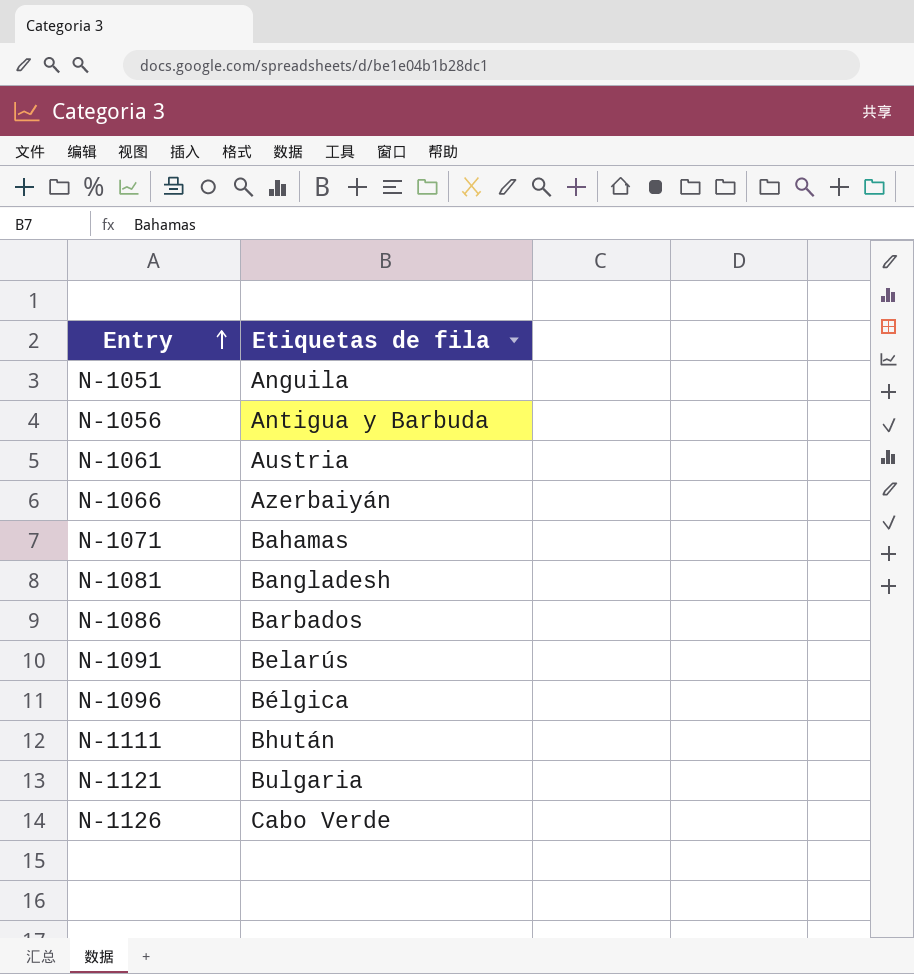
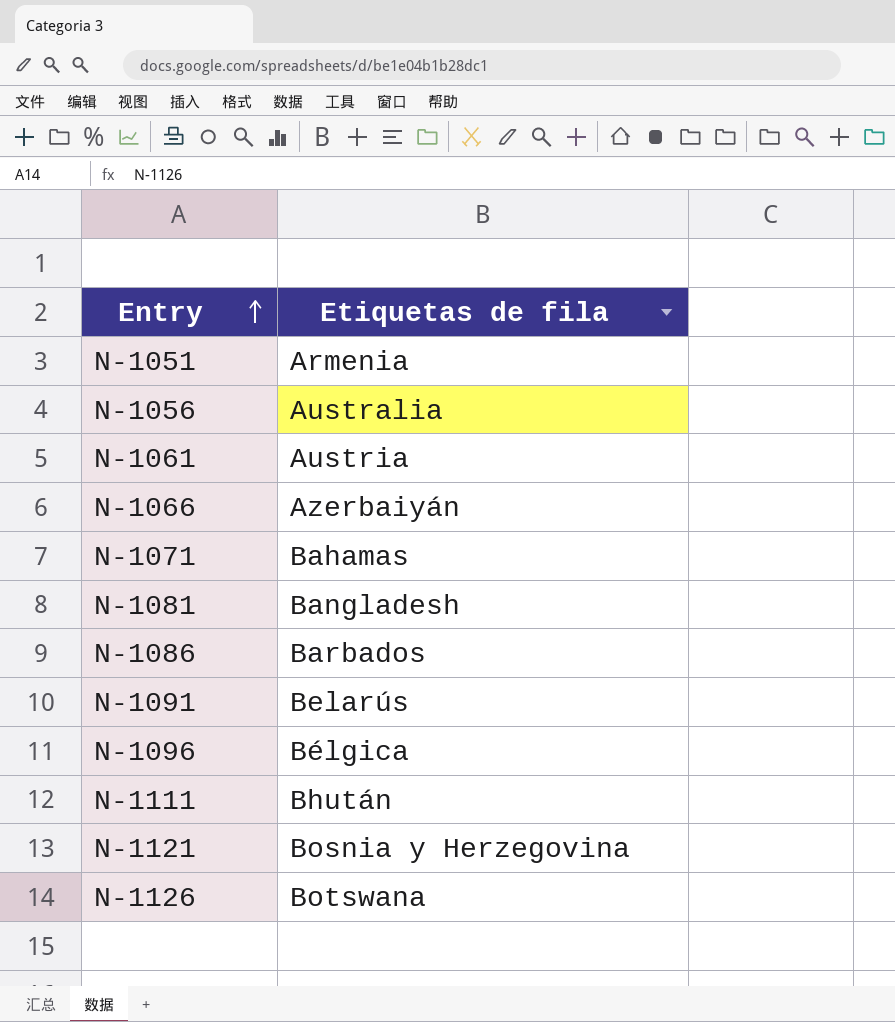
N-1051 | Etiquetas de fila: Anguila -> Armenia
N-1056 | Etiquetas de fila: Antigua y Barbuda -> Australia
N-1121 | Etiquetas de fila: Bulgaria -> Bosnia y Herzegovina
N-1126 | Etiquetas de fila: Cabo Verde -> Botswana

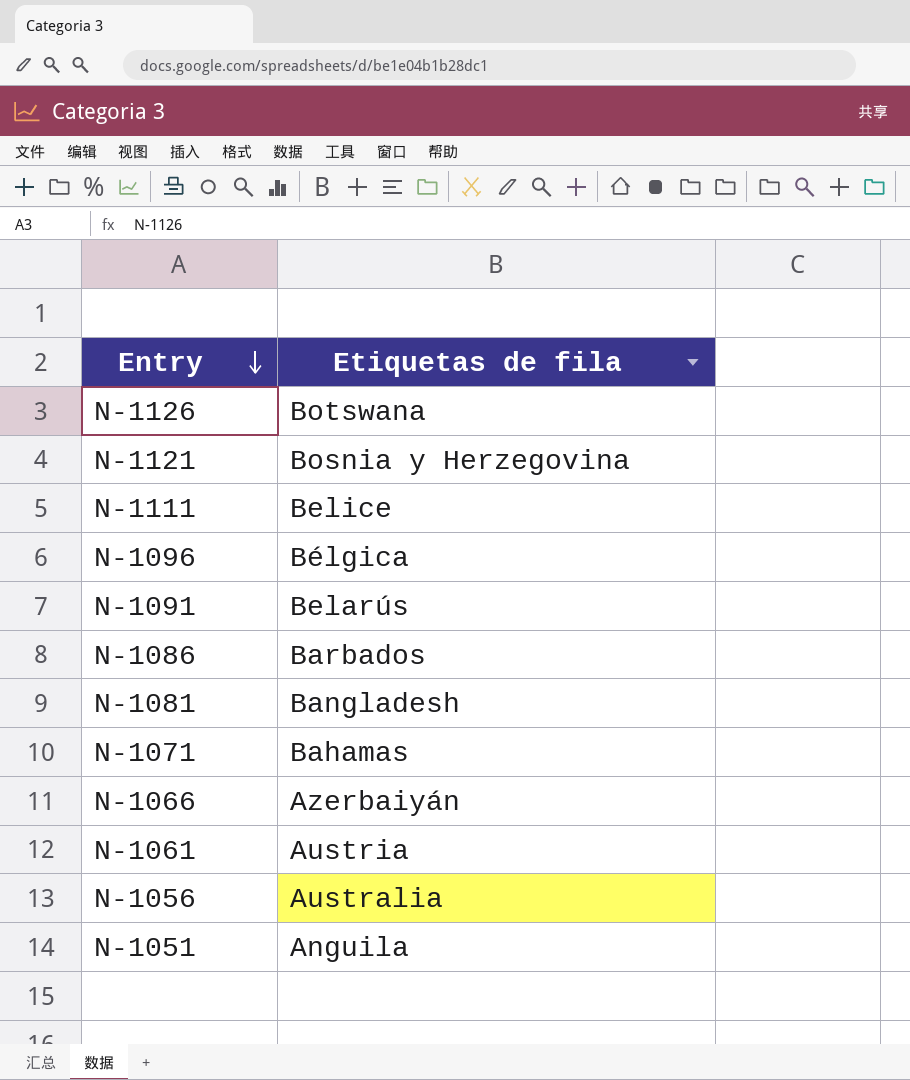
row order: Entry ascending -> Entry descending
N-1111 | Etiquetas de fila: Bhután -> Belice
N-1051 | Etiquetas de fila: Armenia -> Anguila

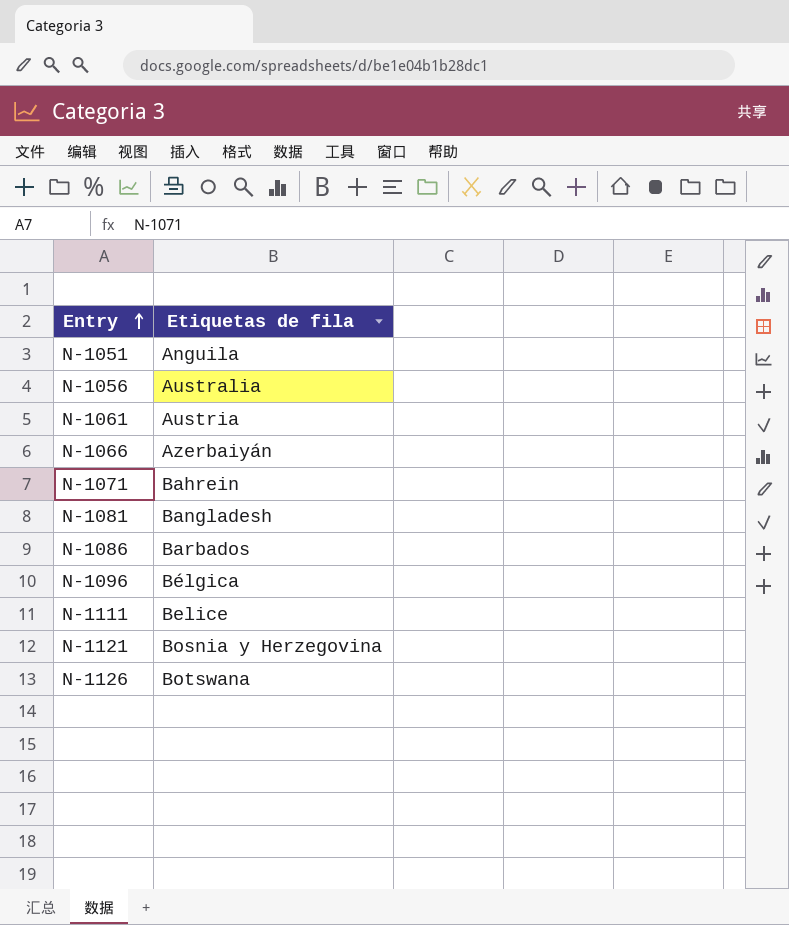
row order: Entry descending -> Entry ascending
row N-1091: Belarús -> none
N-1071 | Etiquetas de fila: Bahamas -> Bahrein

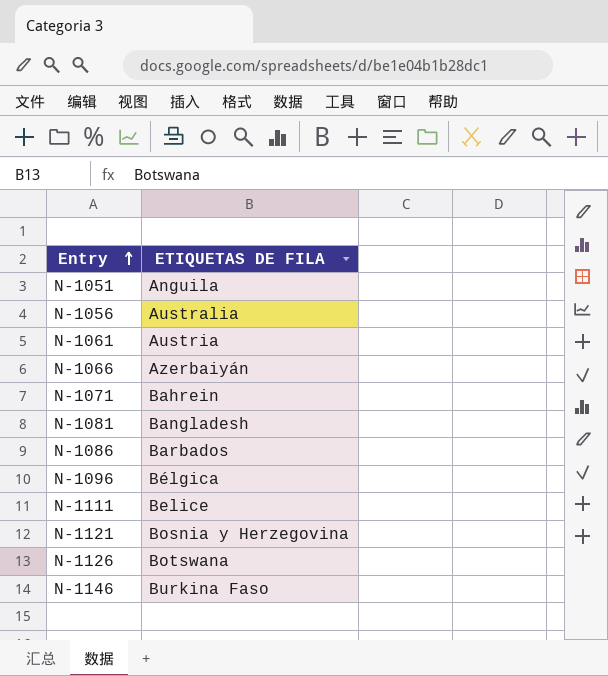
column name: Etiquetas de fila -> ETIQUETAS DE FILA
row N-1146: none -> Burkina Faso

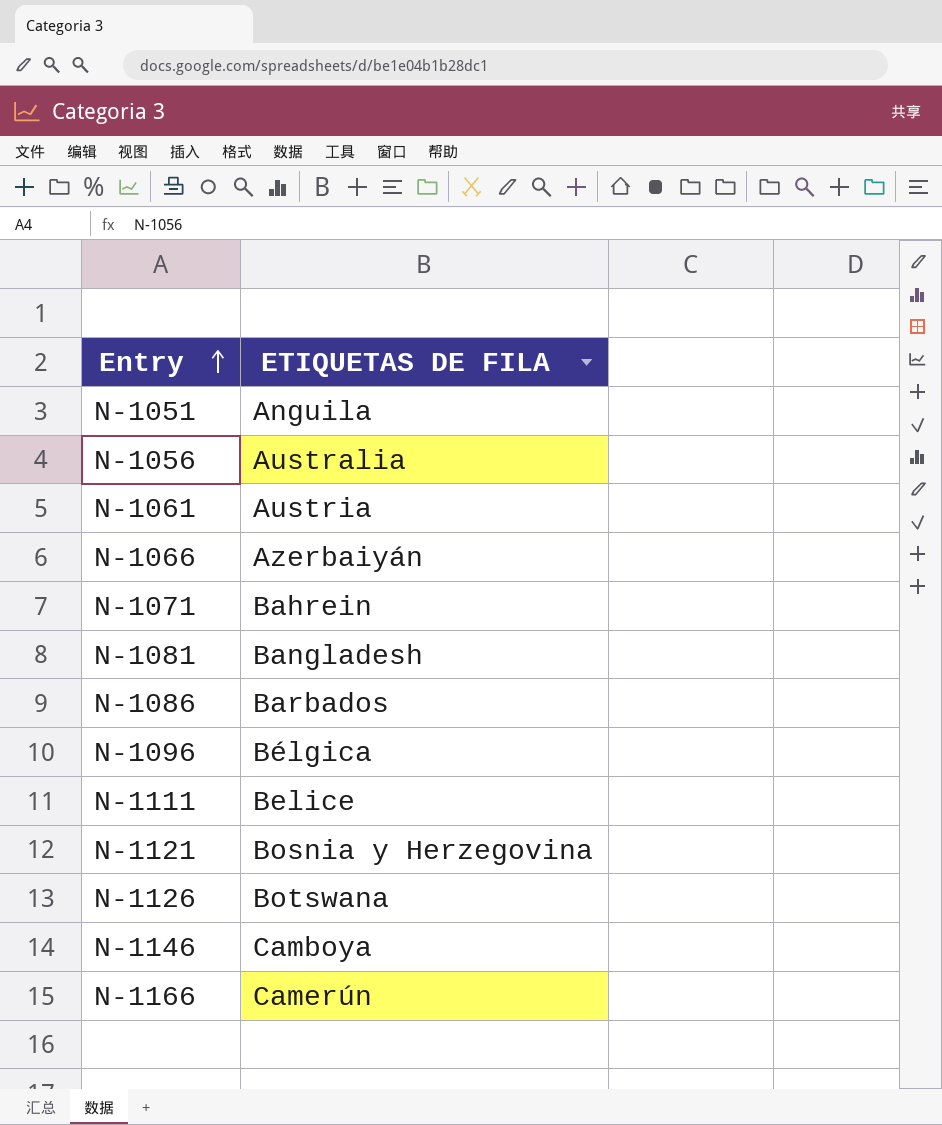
N-1146 | ETIQUETAS DE FILA: Burkina Faso -> Camboya
row N-1166: none -> Camerún

